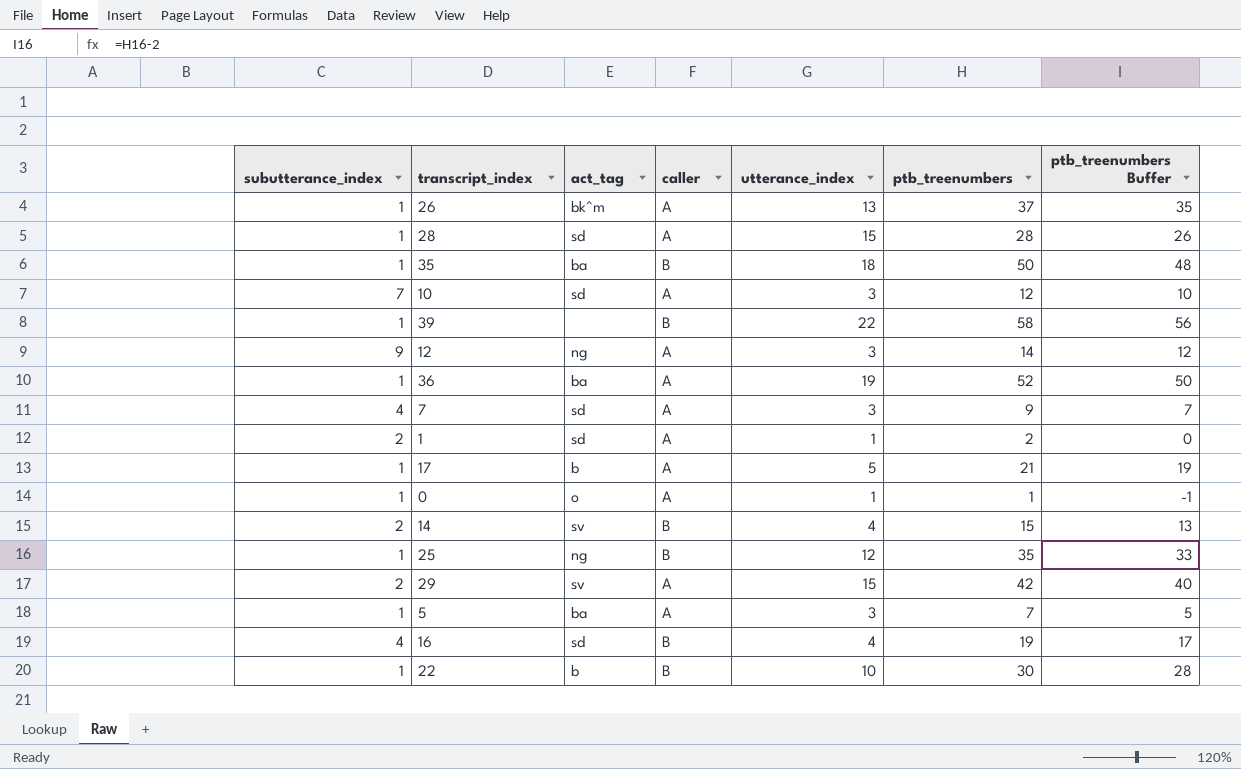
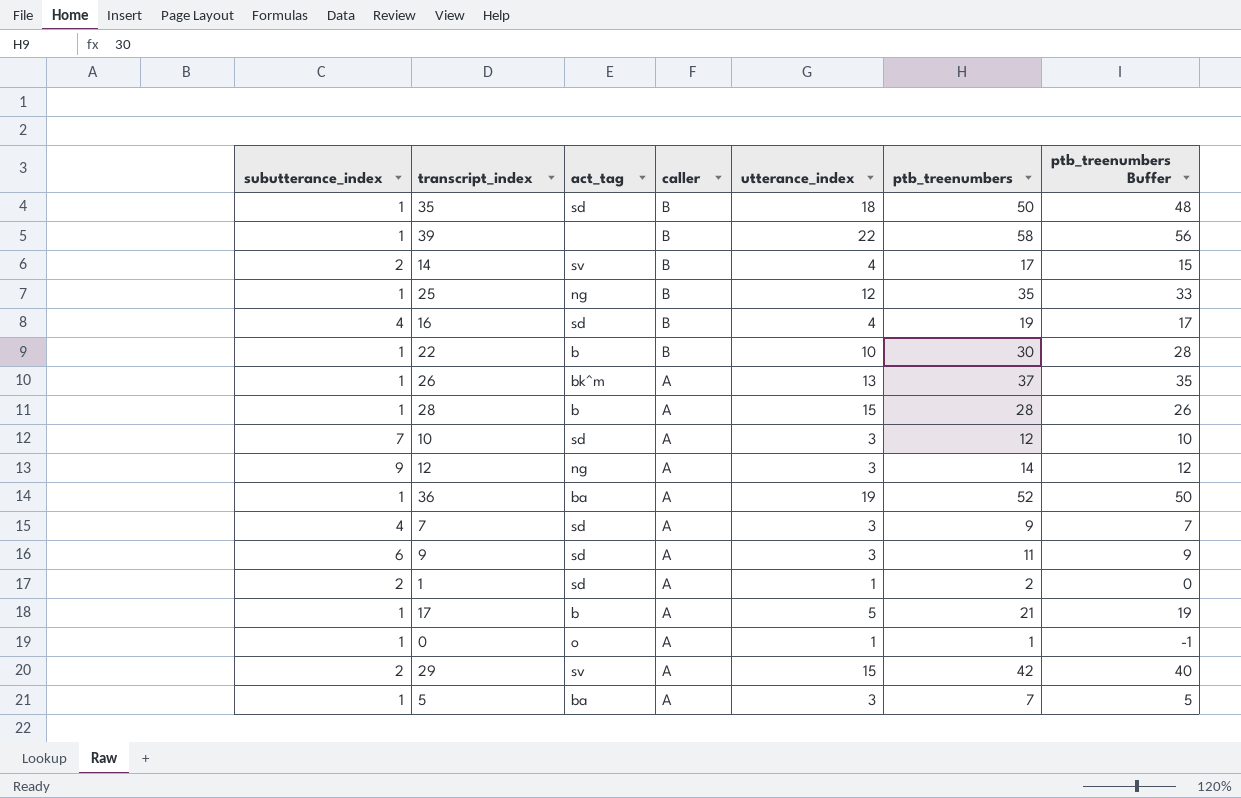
row order: none -> caller descending
35 | act_tag: ba -> sd
14 | ptb_treenumbers: 15 -> 17
14 | ptb_treenumbers Buffer: 13 -> 15
28 | act_tag: sd -> b
row 9: none -> 6 | sd | A | 3 | 11 | 9

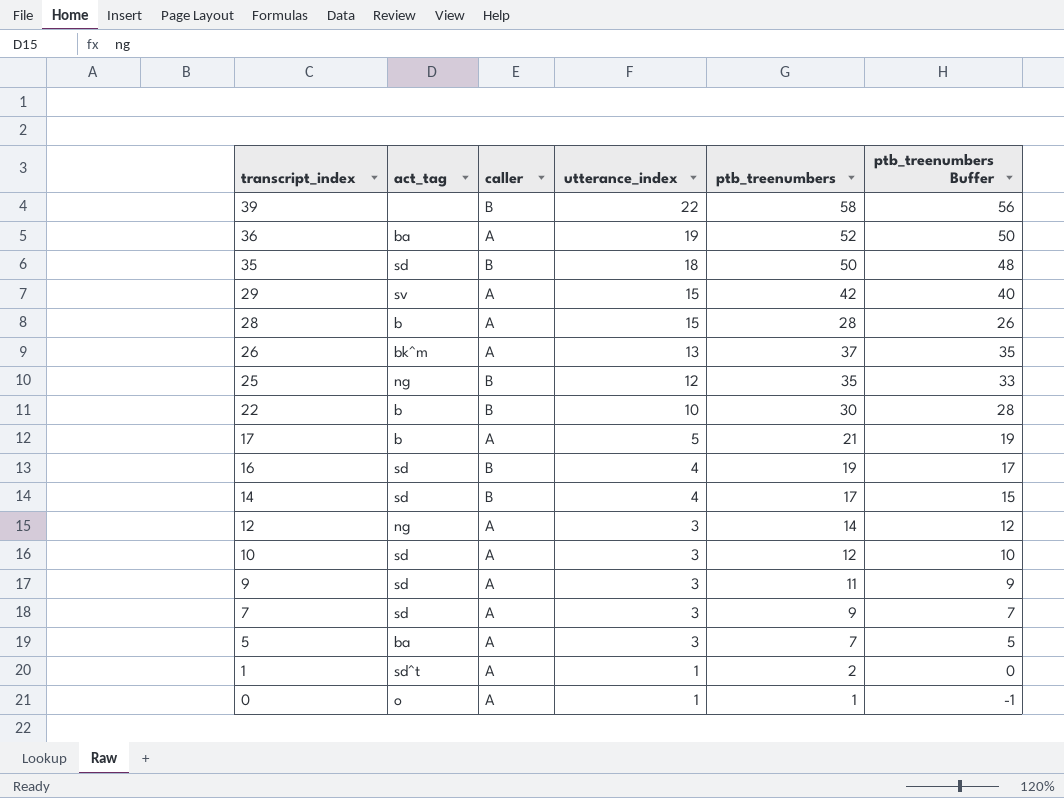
row order: caller descending -> transcript_index descending
column subutterance_index | position: 1 -> none
14 | act_tag: sv -> sd
1 | act_tag: sd -> sd^t

